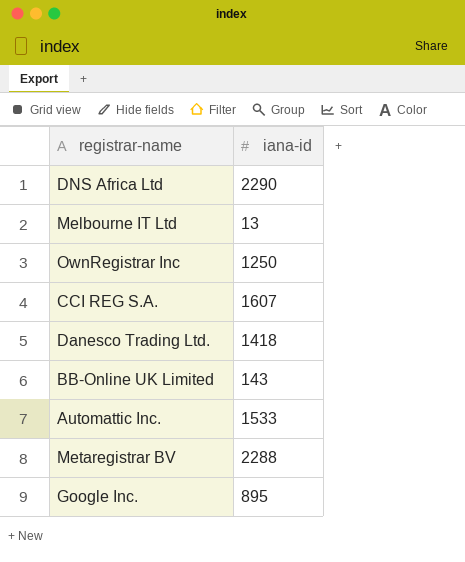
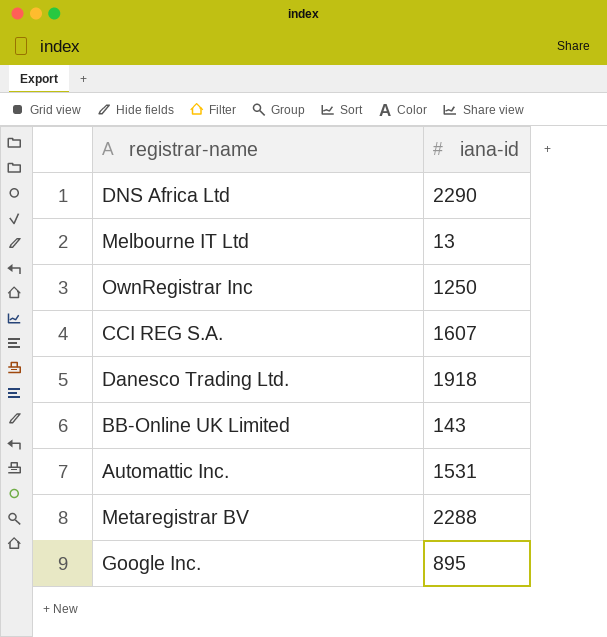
Danesco Trading Ltd. | iana-id: 1418 -> 1918
Automattic Inc. | iana-id: 1533 -> 1531

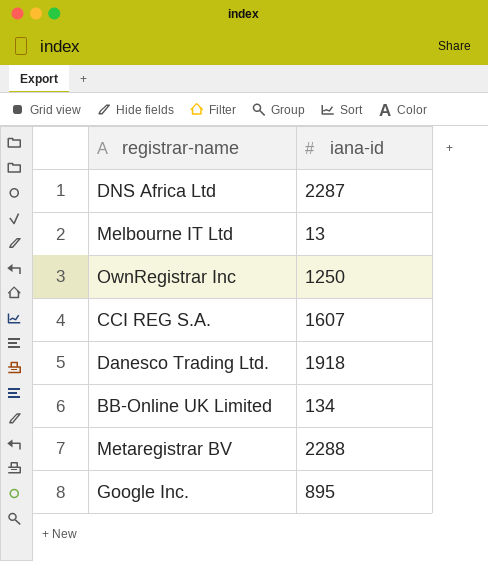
row Automattic Inc.: 1531 -> none
DNS Africa Ltd | iana-id: 2290 -> 2287
BB-Online UK Limited | iana-id: 143 -> 134

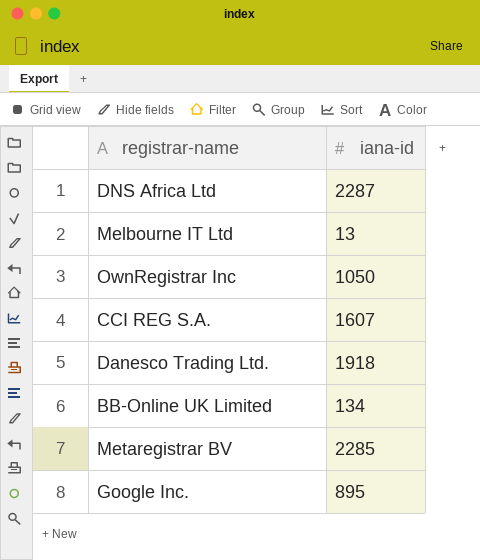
OwnRegistrar Inc | iana-id: 1250 -> 1050
Metaregistrar BV | iana-id: 2288 -> 2285

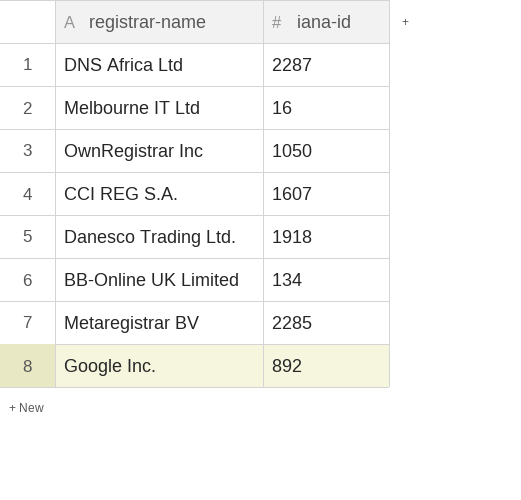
Melbourne IT Ltd | iana-id: 13 -> 16
Google Inc. | iana-id: 895 -> 892

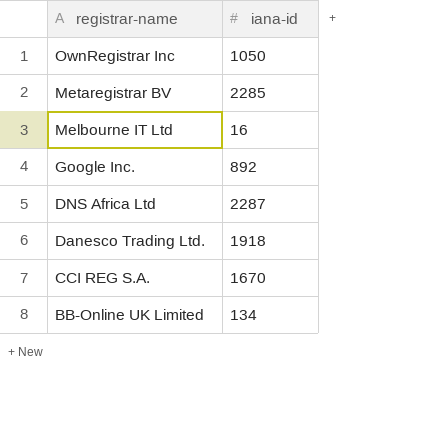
row order: none -> registrar-name descending
CCI REG S.A. | iana-id: 1607 -> 1670

